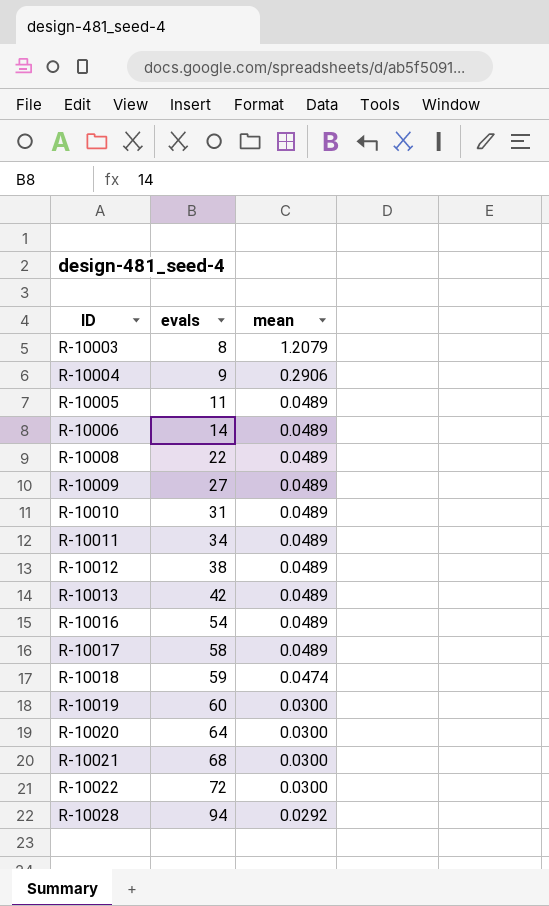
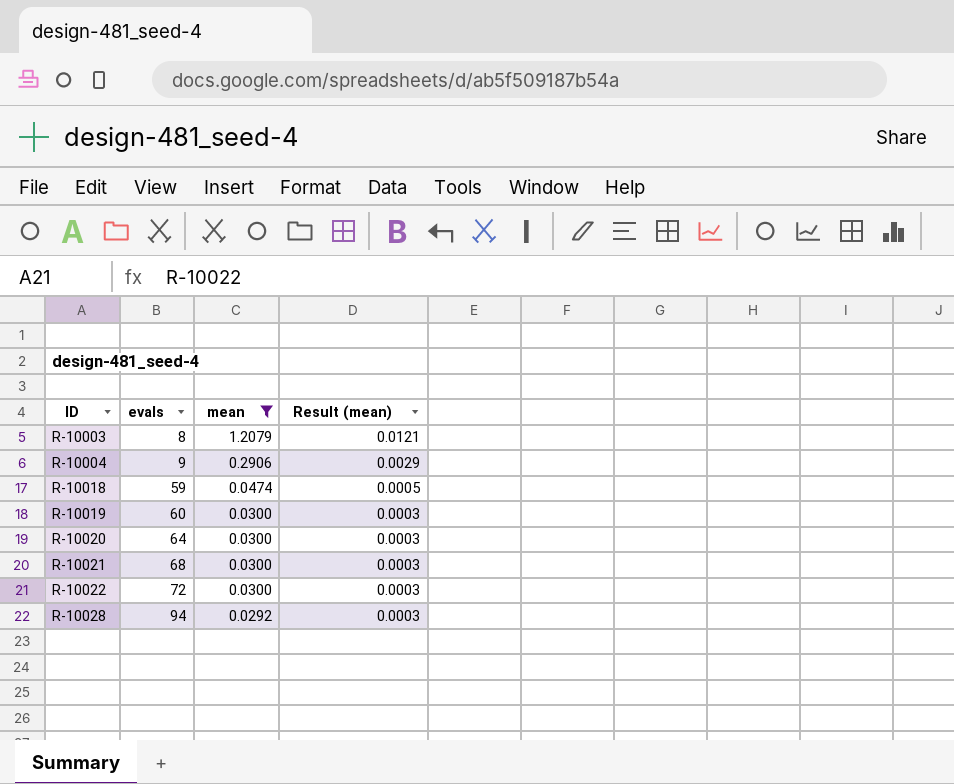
filter: none -> mean != 0.0489
column Result (mean) | formula: none -> [mean] * 0.01

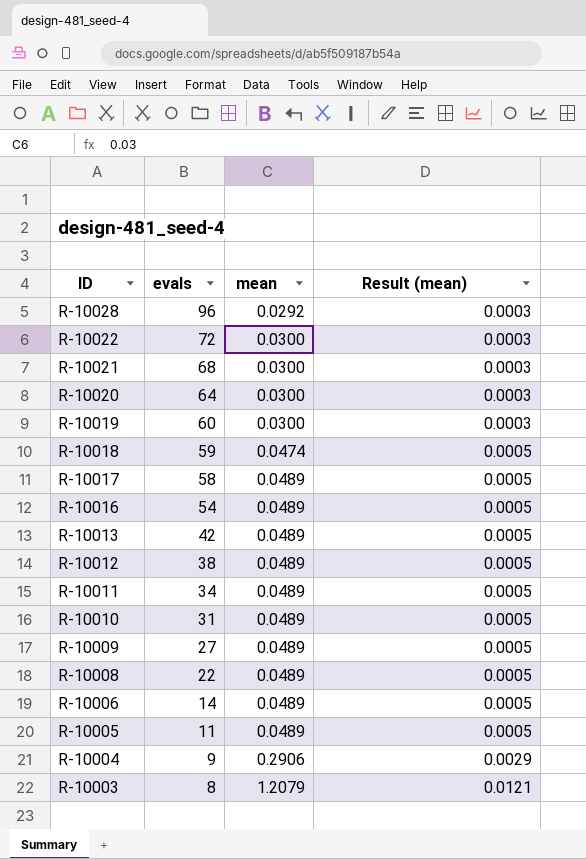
filter: mean != 0.0489 -> none
row order: ID ascending -> ID descending
R-10028 | evals: 94 -> 96

